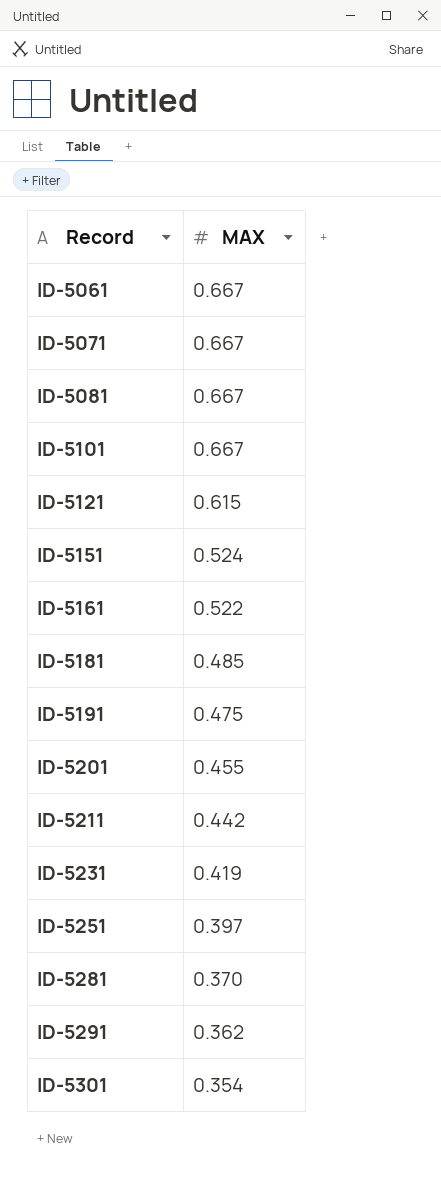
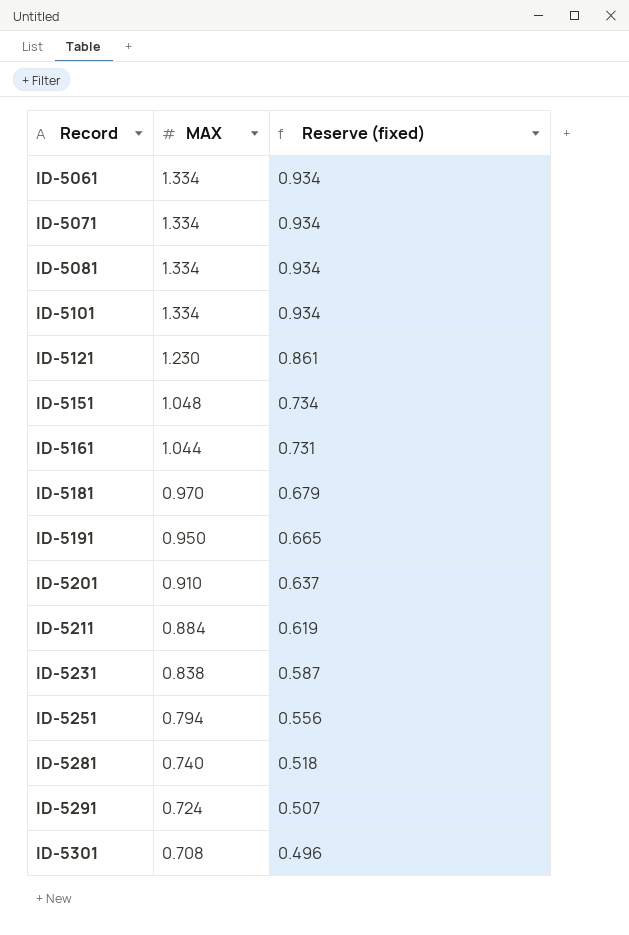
column Reserve (fixed) | formula: none -> [MAX] * 0.7
ID-5061 | MAX: 0.667 -> 1.334
ID-5071 | MAX: 0.667 -> 1.334
ID-5081 | MAX: 0.667 -> 1.334
ID-5101 | MAX: 0.667 -> 1.334
ID-5121 | MAX: 0.615 -> 1.230
ID-5151 | MAX: 0.524 -> 1.048
ID-5161 | MAX: 0.522 -> 1.044
ID-5181 | MAX: 0.485 -> 0.970
ID-5191 | MAX: 0.475 -> 0.950
ID-5201 | MAX: 0.455 -> 0.910
ID-5211 | MAX: 0.442 -> 0.884
ID-5231 | MAX: 0.419 -> 0.838
ID-5251 | MAX: 0.397 -> 0.794
ID-5281 | MAX: 0.370 -> 0.740
ID-5291 | MAX: 0.362 -> 0.724
ID-5301 | MAX: 0.354 -> 0.708

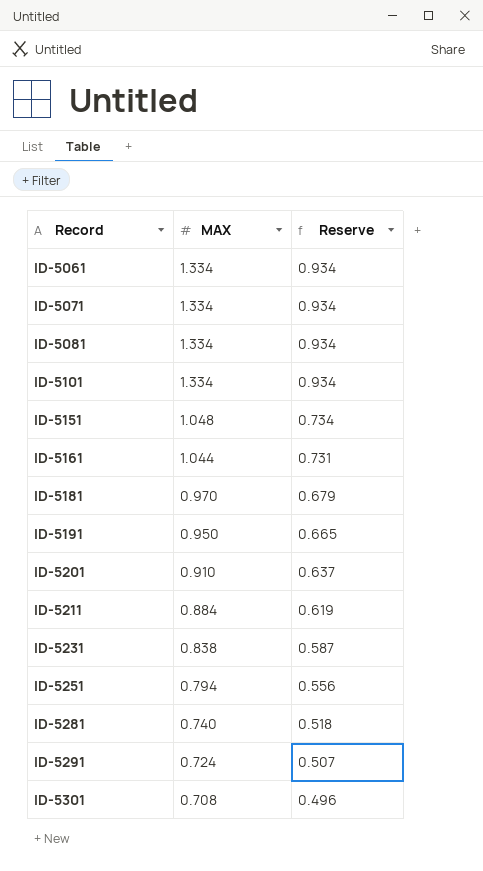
column name: Reserve (fixed) -> Reserve
row ID-5121: 1.230 | 0.861 -> none

